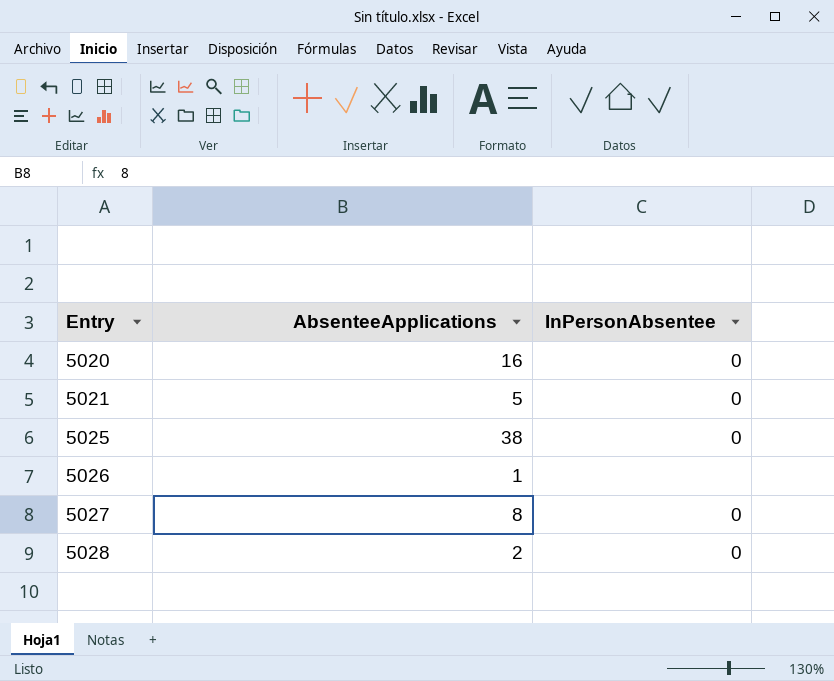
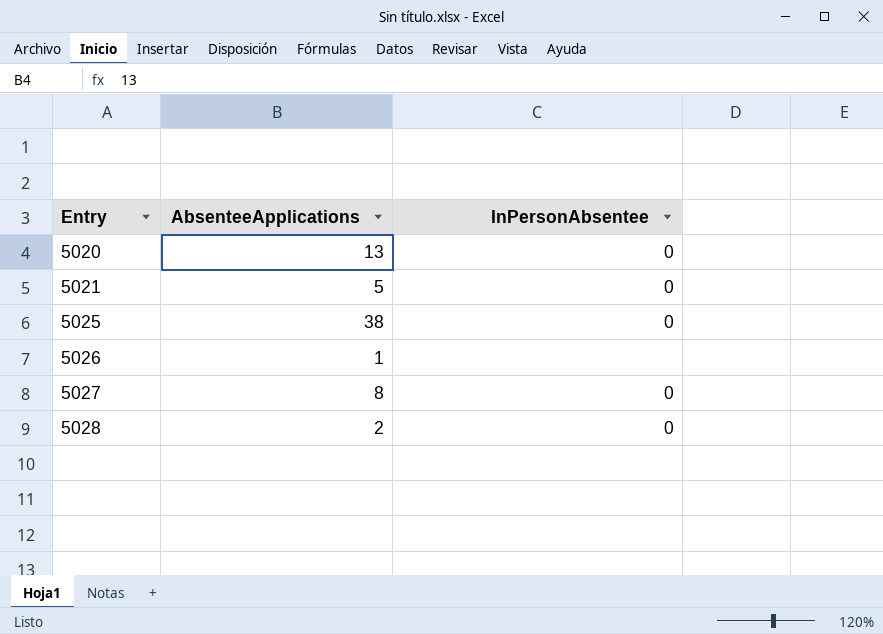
5020 | AbsenteeApplications: 16 -> 13

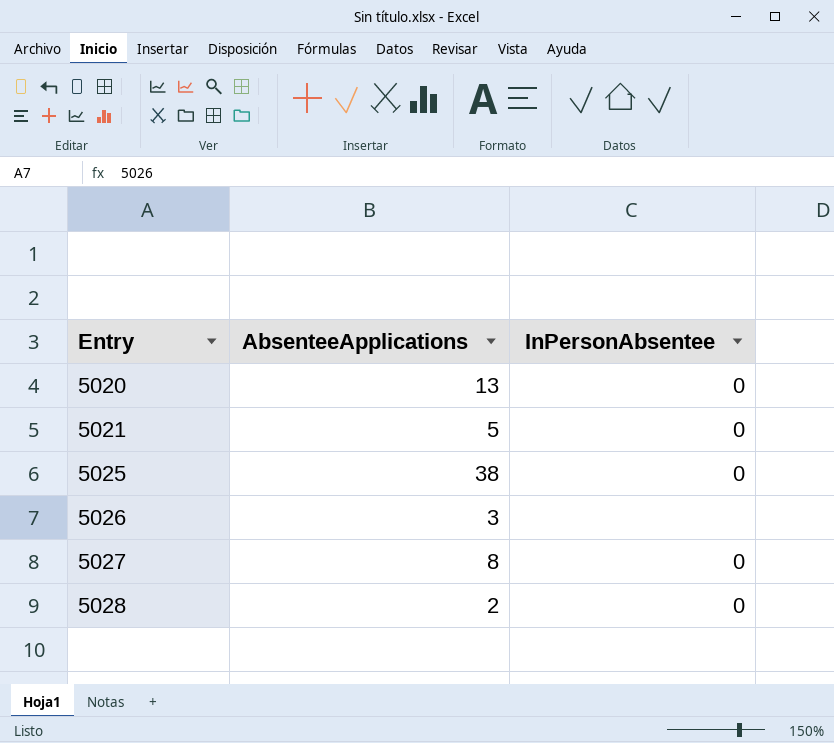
5026 | AbsenteeApplications: 1 -> 3

